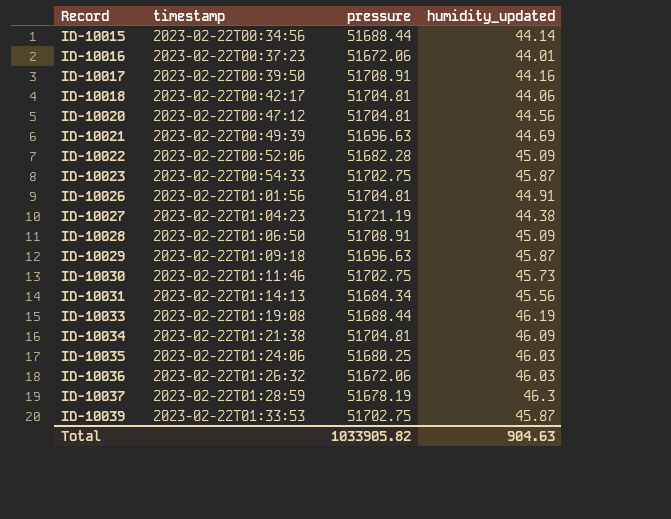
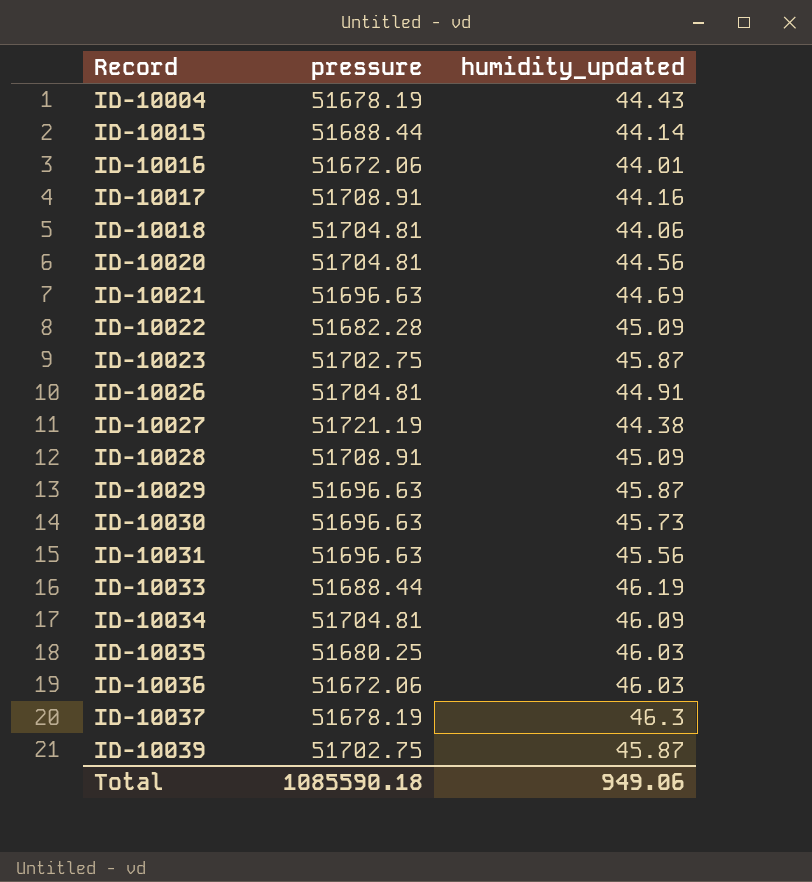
column timestamp | position: 2 -> none
row ID-10004: none -> 51678.19 | 44.43
ID-10030 | pressure: 51702.75 -> 51696.63
ID-10031 | pressure: 51684.34 -> 51696.63
Total | pressure: 1033905.82 -> 1085590.18
Total | humidity_updated: 904.63 -> 949.06

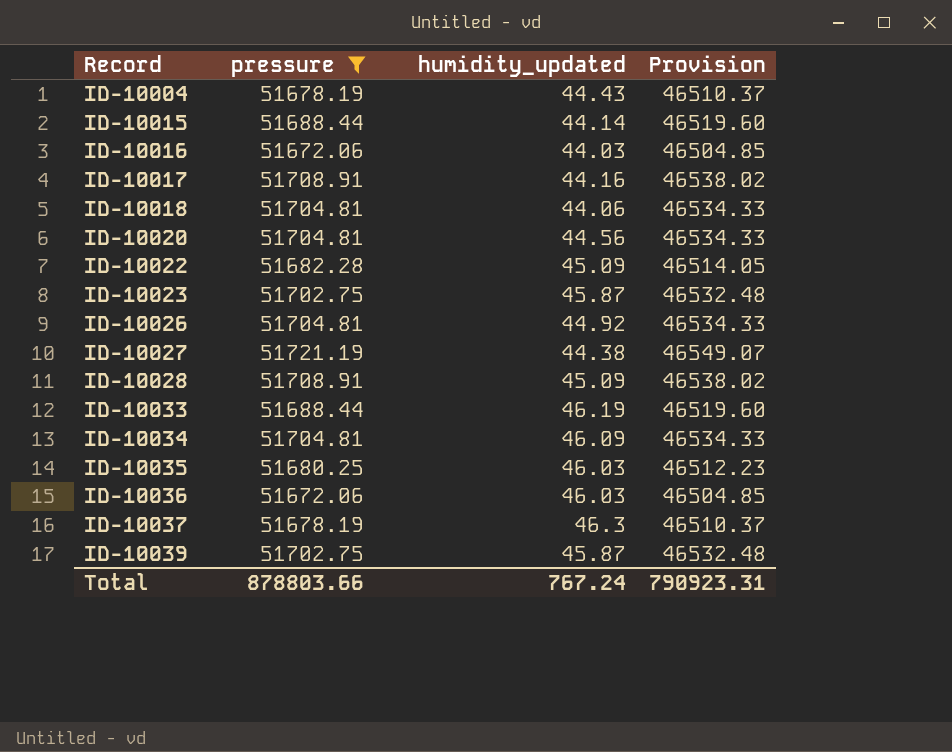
filter: none -> pressure != 51696.63
column Provision | formula: none -> [pressure] * 0.9
ID-10016 | humidity_updated: 44.01 -> 44.03
ID-10026 | humidity_updated: 44.91 -> 44.92
Total | pressure: 1085590.18 -> 878803.66
Total | humidity_updated: 949.06 -> 767.24

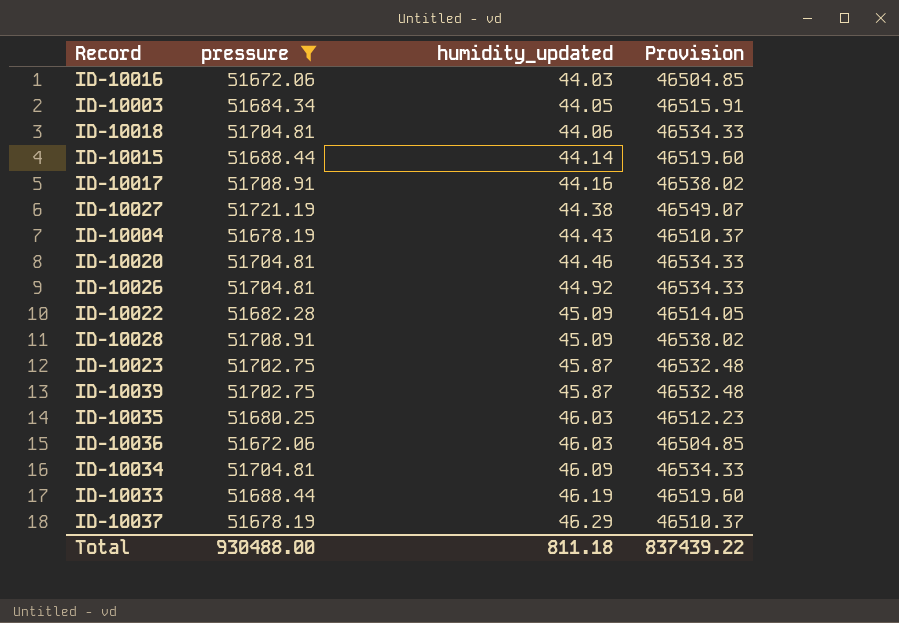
row order: Record ascending -> humidity_updated ascending
row ID-10003: none -> 51684.34 | 44.05 | 46515.91
ID-10020 | humidity_updated: 44.56 -> 44.46
ID-10037 | humidity_updated: 46.3 -> 46.29
Total | pressure: 878803.66 -> 930488.00
Total | humidity_updated: 767.24 -> 811.18
Total | Provision: 790923.31 -> 837439.22

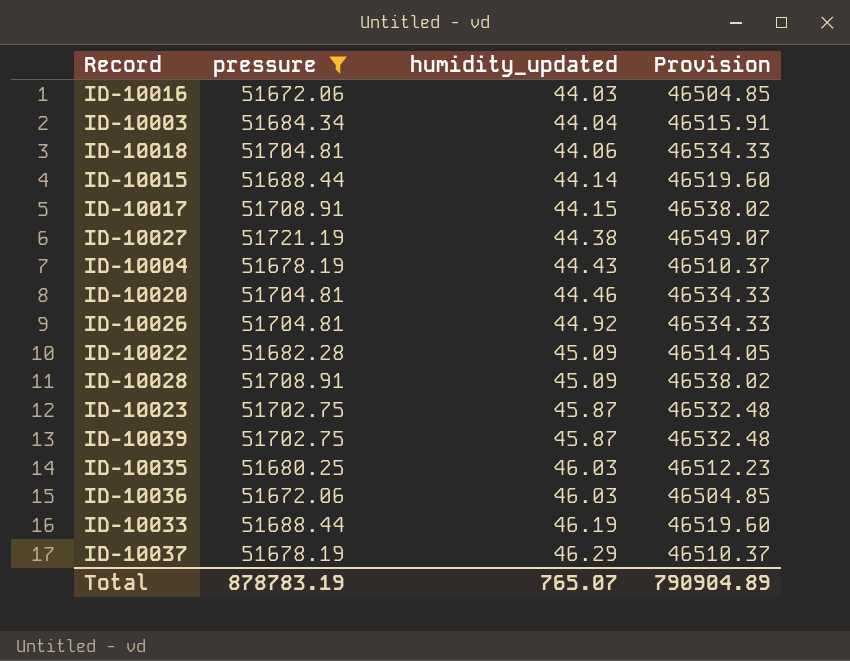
row ID-10034: 51704.81 | 46.09 | 46534.33 -> none
ID-10003 | humidity_updated: 44.05 -> 44.04
ID-10017 | humidity_updated: 44.16 -> 44.15
Total | pressure: 930488.00 -> 878783.19
Total | humidity_updated: 811.18 -> 765.07
Total | Provision: 837439.22 -> 790904.89

